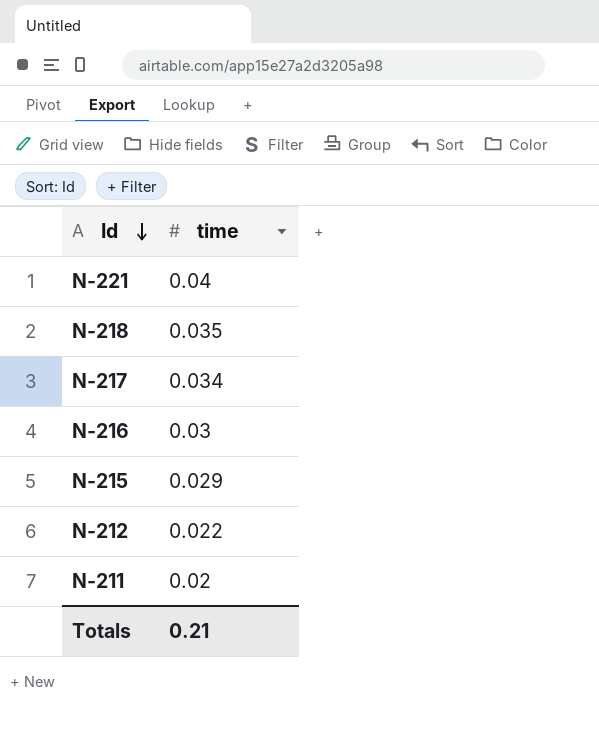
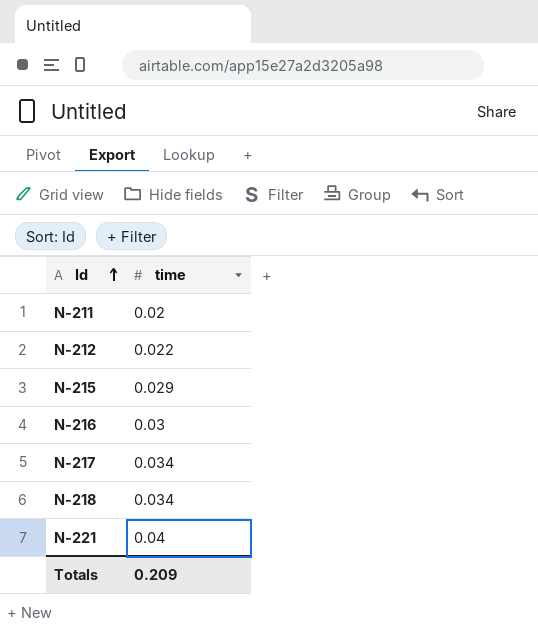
row order: Id descending -> Id ascending
N-218 | time: 0.035 -> 0.034
Totals | time: 0.21 -> 0.209

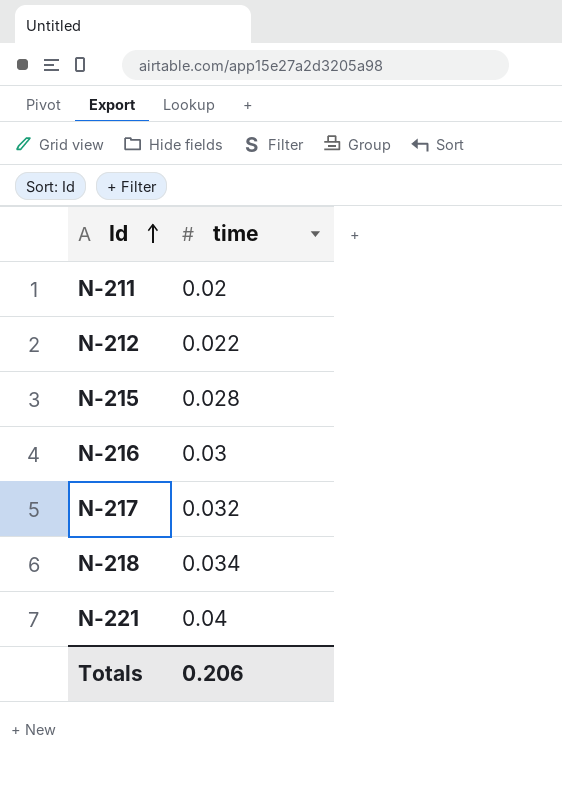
N-215 | time: 0.029 -> 0.028
N-217 | time: 0.034 -> 0.032
Totals | time: 0.209 -> 0.206

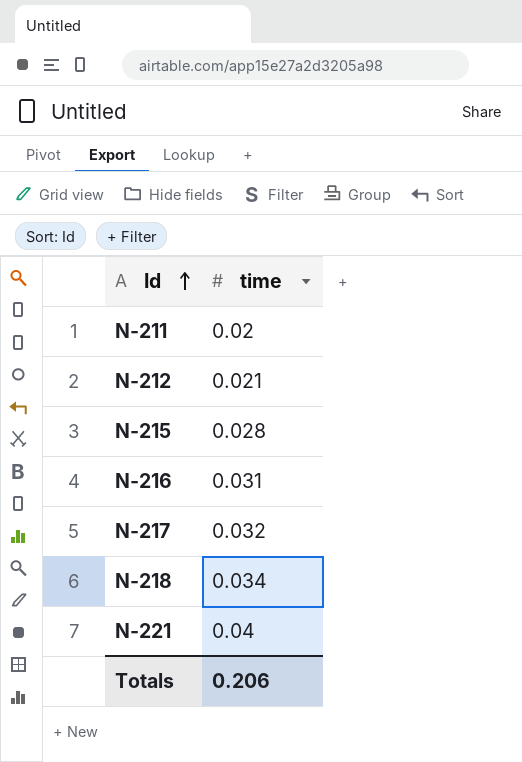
N-212 | time: 0.022 -> 0.021
N-216 | time: 0.03 -> 0.031

